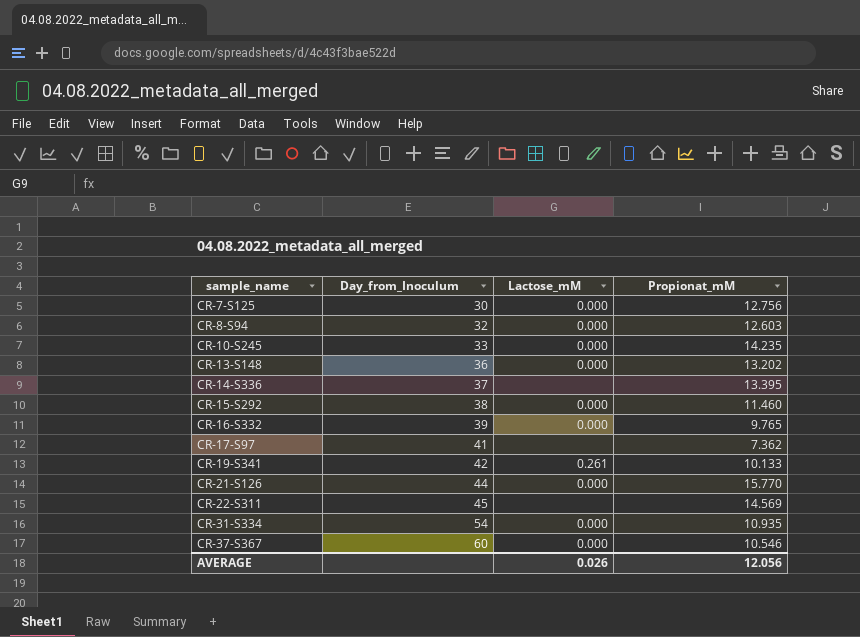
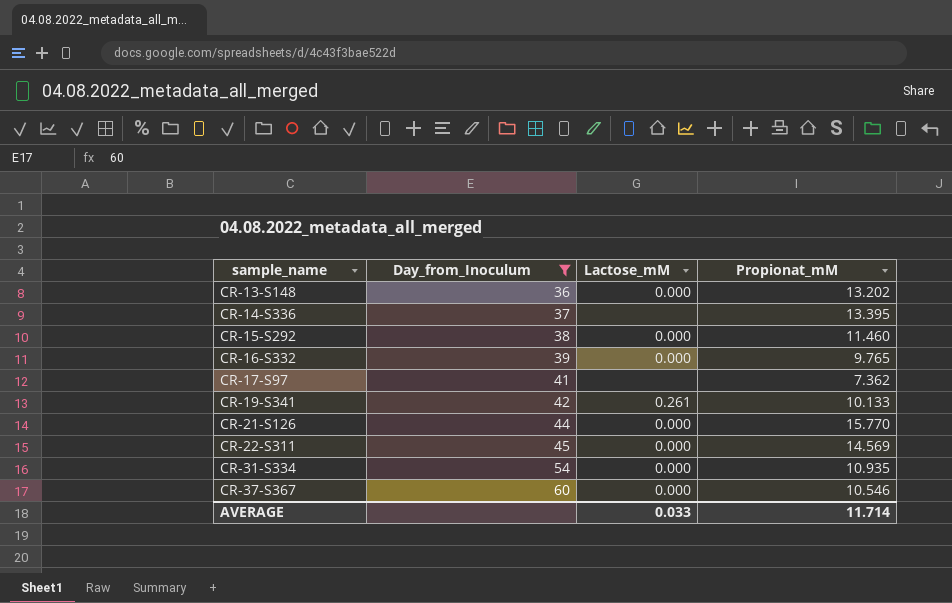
filter: none -> Day_from_Inoculum >= 36
CR-22-S311 | Lactose_mM: none -> 0.000
AVERAGE | Lactose_mM: 0.026 -> 0.033
AVERAGE | Propionat_mM: 12.056 -> 11.714

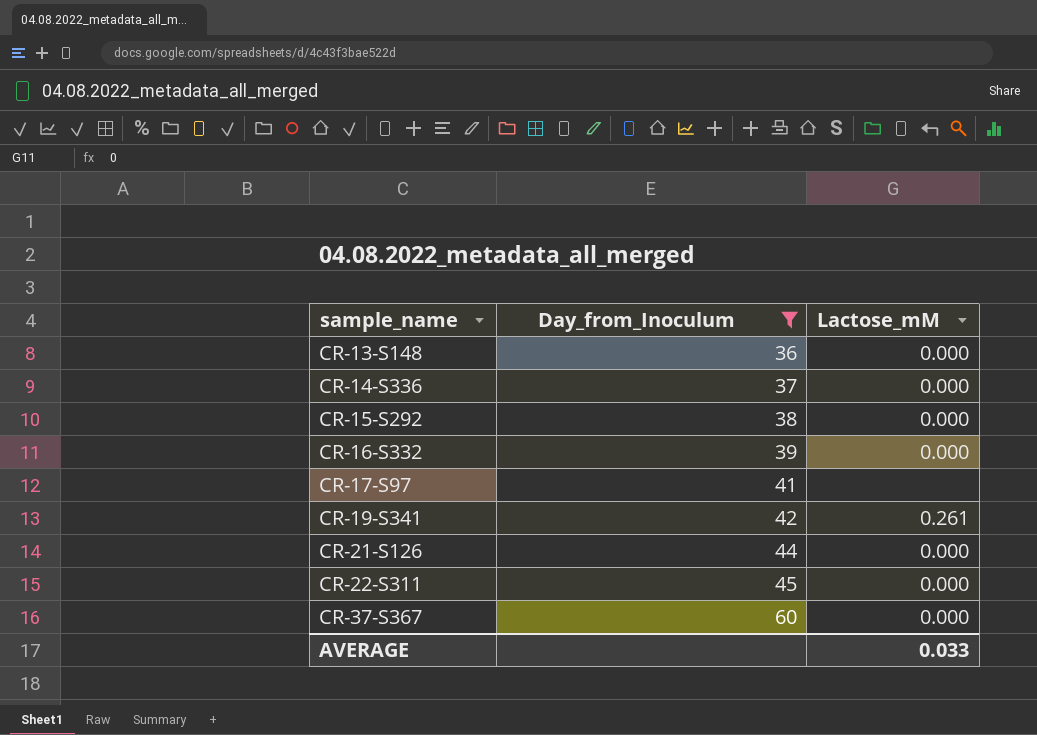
column Propionat_mM | position: 4 -> none
row CR-31-S334: 54 | 0.000 | 10.935 -> none
CR-14-S336 | Lactose_mM: none -> 0.000

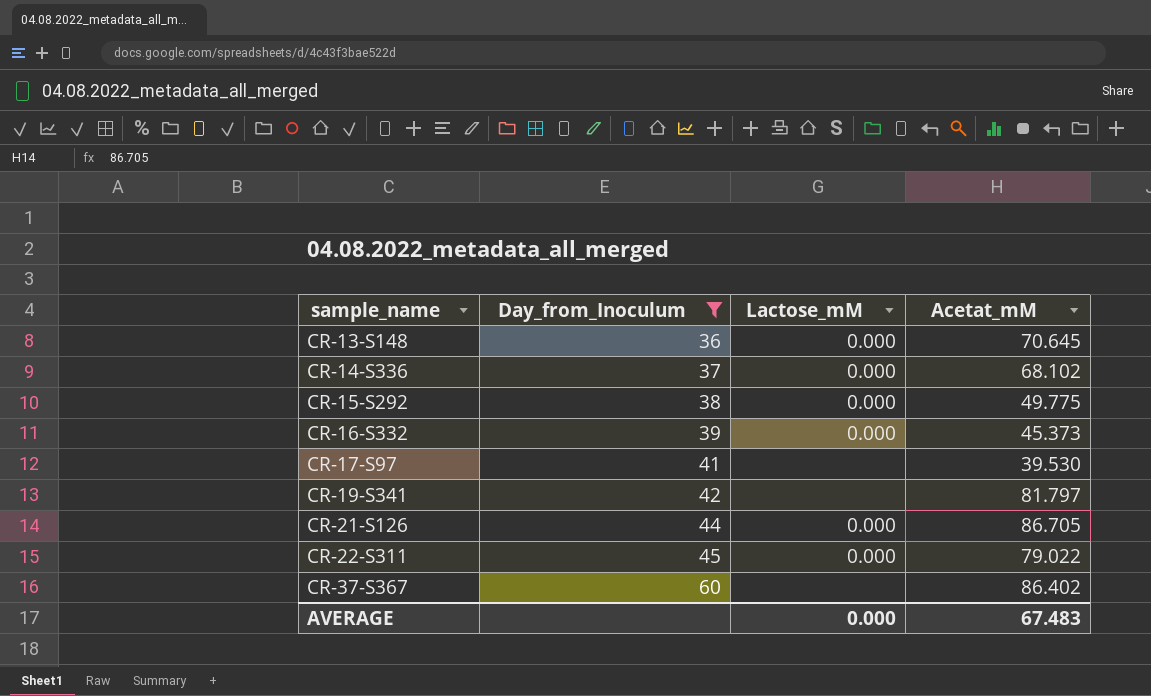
column Acetat_mM | position: none -> 4
CR-19-S341 | Lactose_mM: 0.261 -> none
CR-37-S367 | Lactose_mM: 0.000 -> none
AVERAGE | Lactose_mM: 0.033 -> 0.000

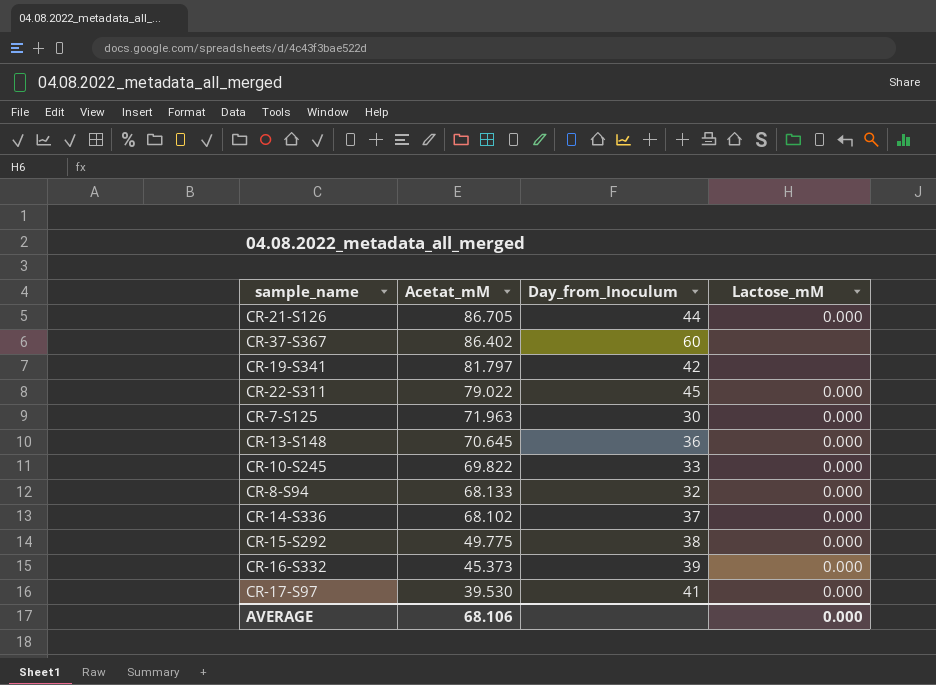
filter: Day_from_Inoculum >= 36 -> none
row order: sample_name ascending -> Acetat_mM descending
column Acetat_mM | position: 4 -> 2
CR-17-S97 | Lactose_mM: none -> 0.000
AVERAGE | Acetat_mM: 67.483 -> 68.106

